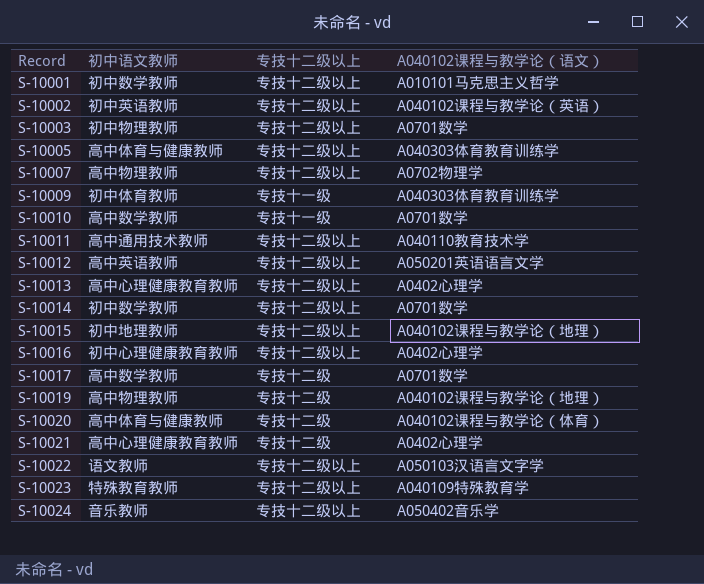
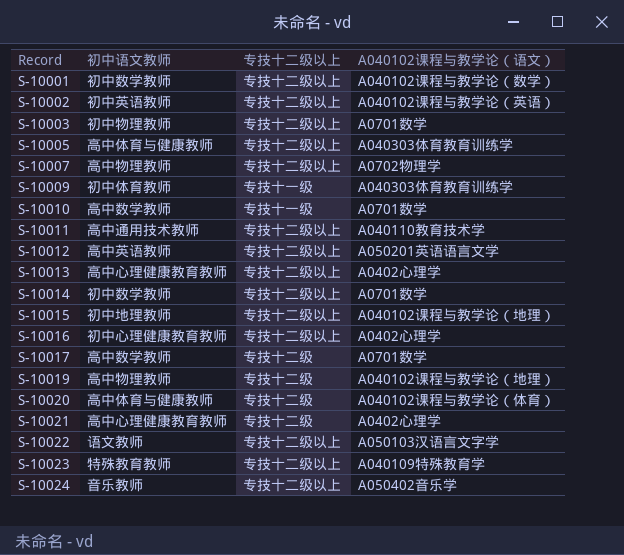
S-10001 | A040102课程与教学论（语文）: A010101马克思主义哲学 -> A040102课程与教学论（数学）

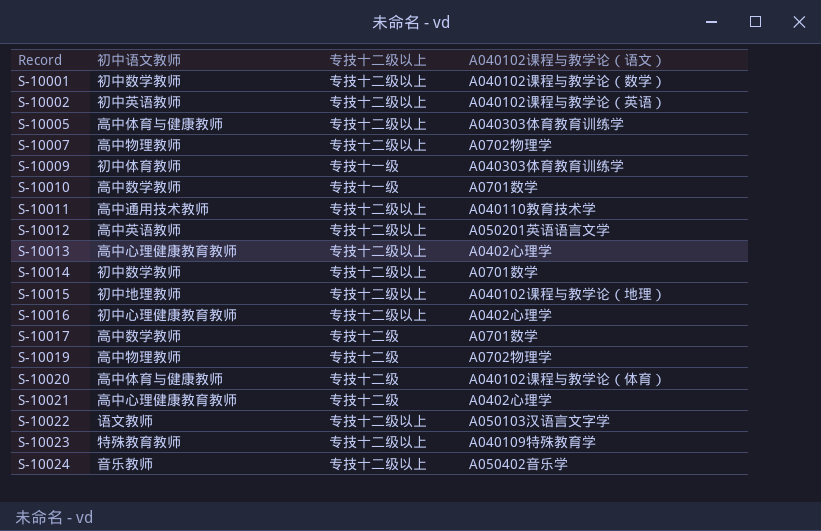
row S-10003: 初中物理教师 | 专技十二级以上 | A0701数学 -> none
S-10019 | A040102课程与教学论（语文）: A040102课程与教学论（地理） -> A0702物理学

